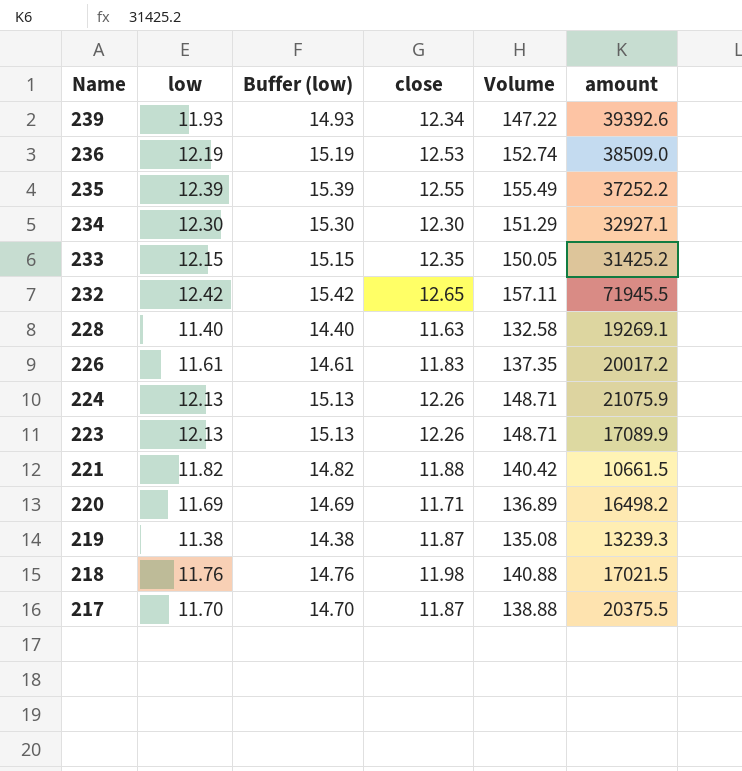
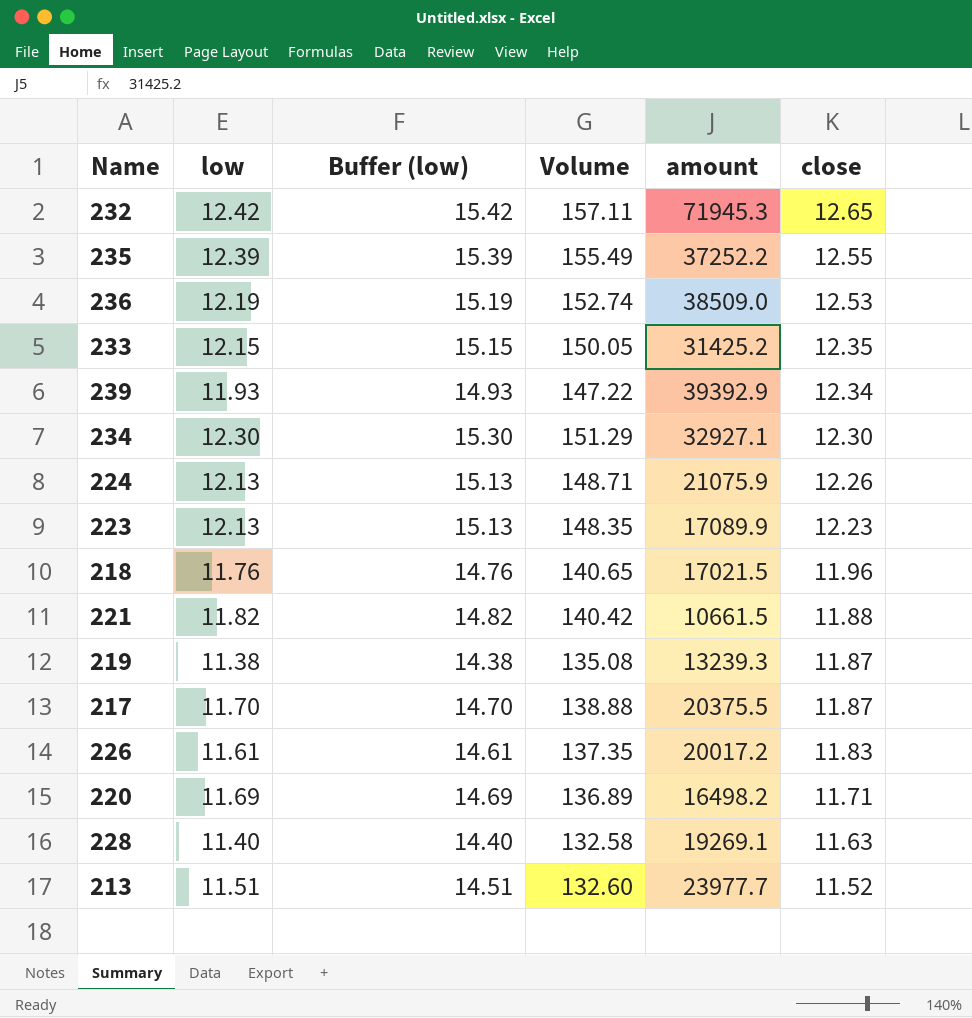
row order: Name descending -> close descending
column close | position: 4 -> 6
232 | amount: 71945.5 -> 71945.3
239 | amount: 39392.6 -> 39392.9
223 | Volume: 148.71 -> 148.35
223 | close: 12.26 -> 12.23
218 | Volume: 140.88 -> 140.65
218 | close: 11.98 -> 11.96
row 213: none -> 11.51 | 14.51 | 132.60 | 23977.7 | 11.52

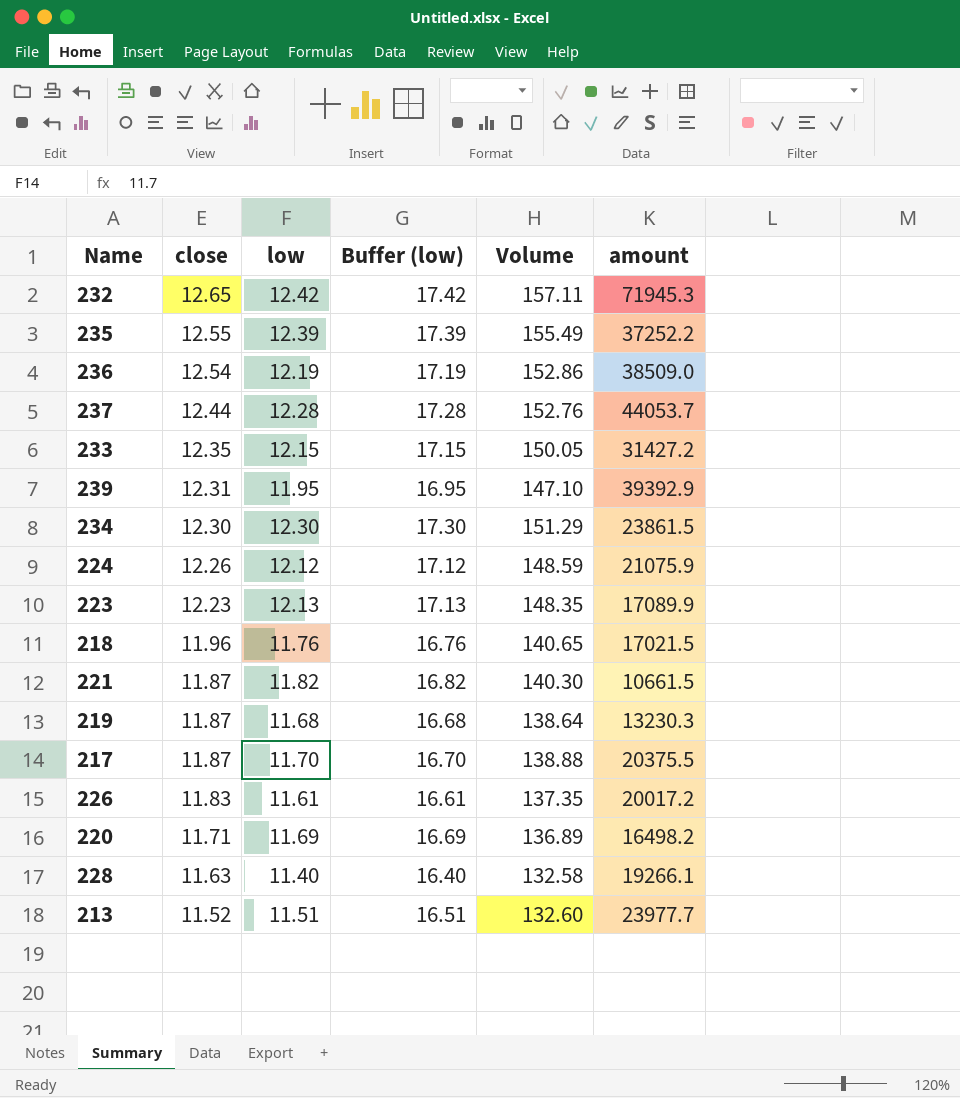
column close | position: 6 -> 2
column Buffer (low) | formula: [low] + 3 -> [low] + 5
236 | close: 12.53 -> 12.54
236 | Volume: 152.74 -> 152.86
row 237: none -> 12.44 | 12.28 | 17.28 | 152.76 | 44053.7
233 | amount: 31425.2 -> 31427.2
239 | close: 12.34 -> 12.31
239 | low: 11.93 -> 11.95
239 | Volume: 147.22 -> 147.10
234 | amount: 32927.1 -> 23861.5
224 | low: 12.13 -> 12.12
224 | Volume: 148.71 -> 148.59
221 | close: 11.88 -> 11.87
221 | Volume: 140.42 -> 140.30
219 | low: 11.38 -> 11.68
219 | Volume: 135.08 -> 138.64
219 | amount: 13239.3 -> 13230.3
228 | amount: 19269.1 -> 19266.1

